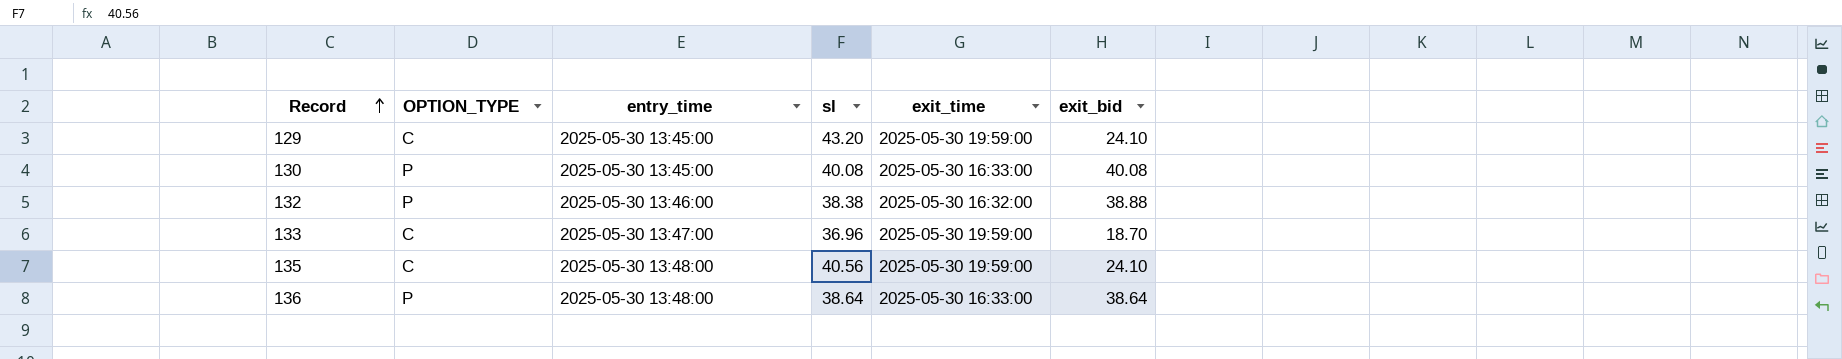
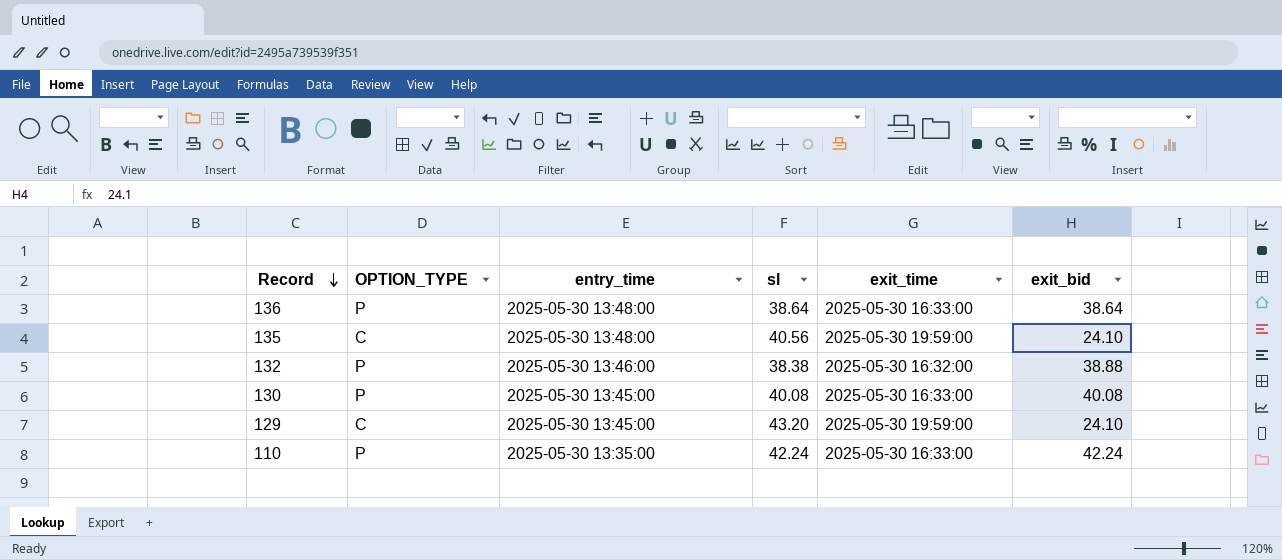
row order: Record ascending -> Record descending
row 133: C | 2025-05-30 13:47:00 | 36.96 | 2025-05-30 19:59:00 | 18.70 -> none
row 110: none -> P | 2025-05-30 13:35:00 | 42.24 | 2025-05-30 16:33:00 | 42.24

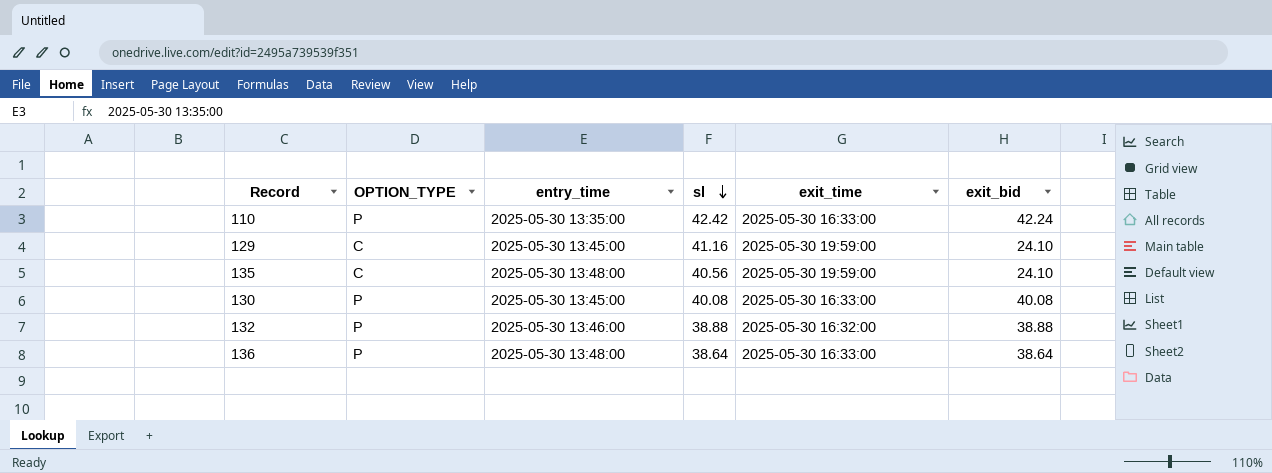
row order: Record descending -> sl descending
110 | sl: 42.24 -> 42.42
129 | sl: 43.20 -> 41.16
132 | sl: 38.38 -> 38.88

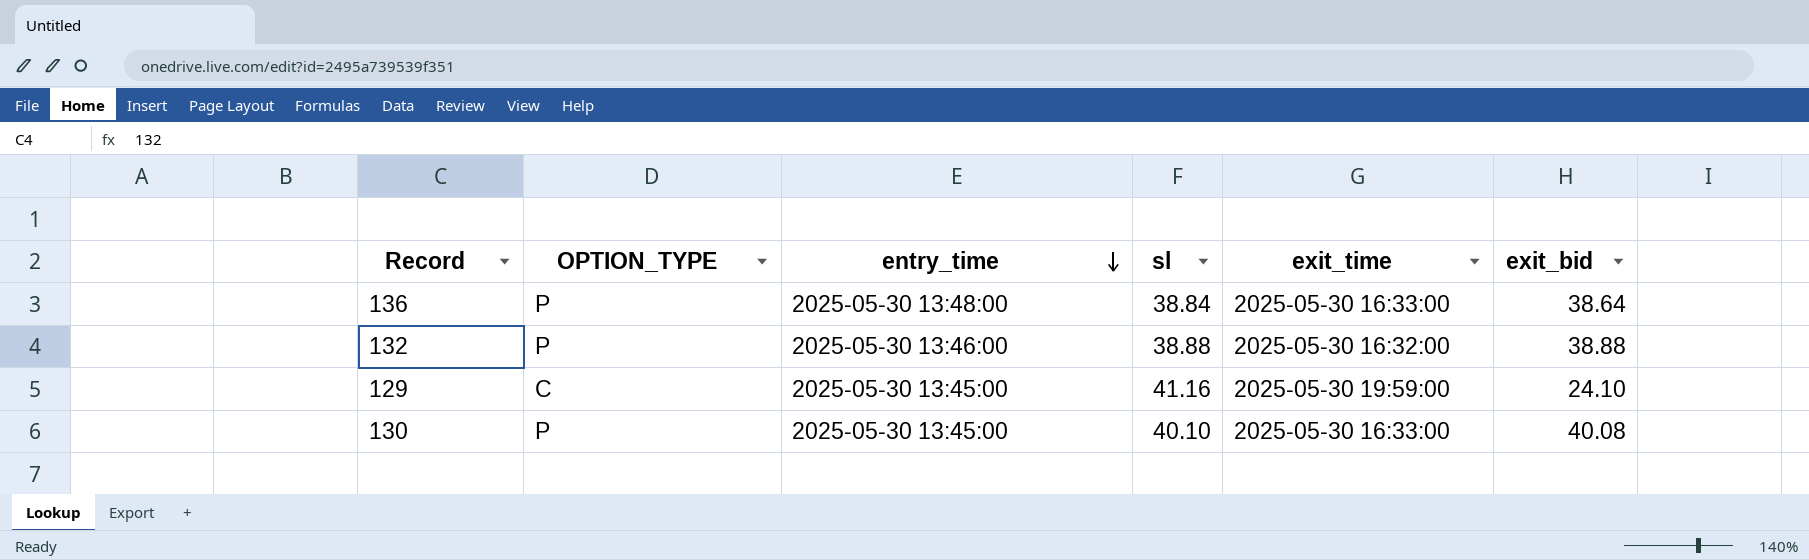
row order: sl descending -> entry_time descending
row 110: P | 2025-05-30 13:35:00 | 42.42 | 2025-05-30 16:33:00 | 42.24 -> none
row 135: C | 2025-05-30 13:48:00 | 40.56 | 2025-05-30 19:59:00 | 24.10 -> none
136 | sl: 38.64 -> 38.84
130 | sl: 40.08 -> 40.10

